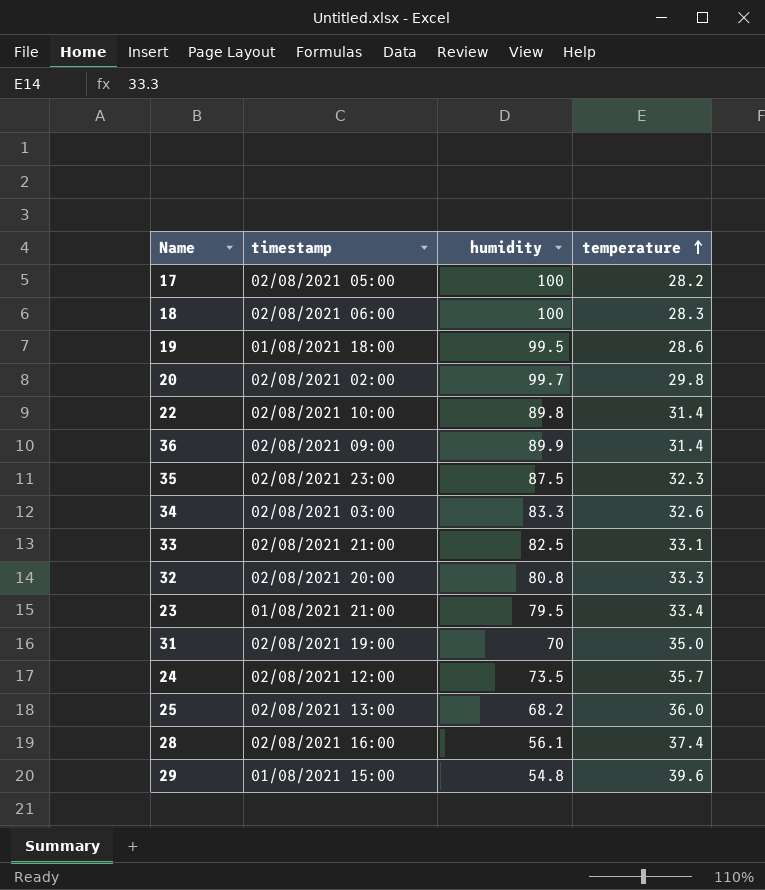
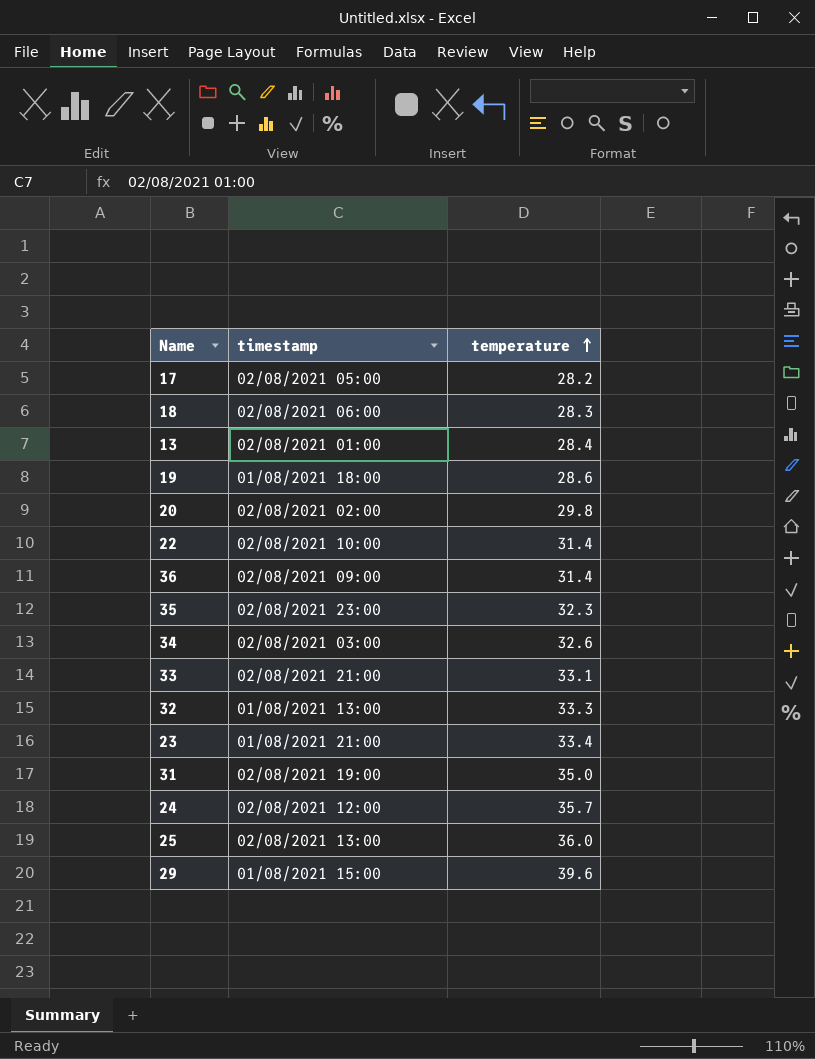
column humidity | position: 3 -> none
row 28: 02/08/2021 16:00 | 56.1 | 37.4 -> none
row 13: none -> 02/08/2021 01:00 | 28.4
32 | timestamp: 02/08/2021 20:00 -> 01/08/2021 13:00

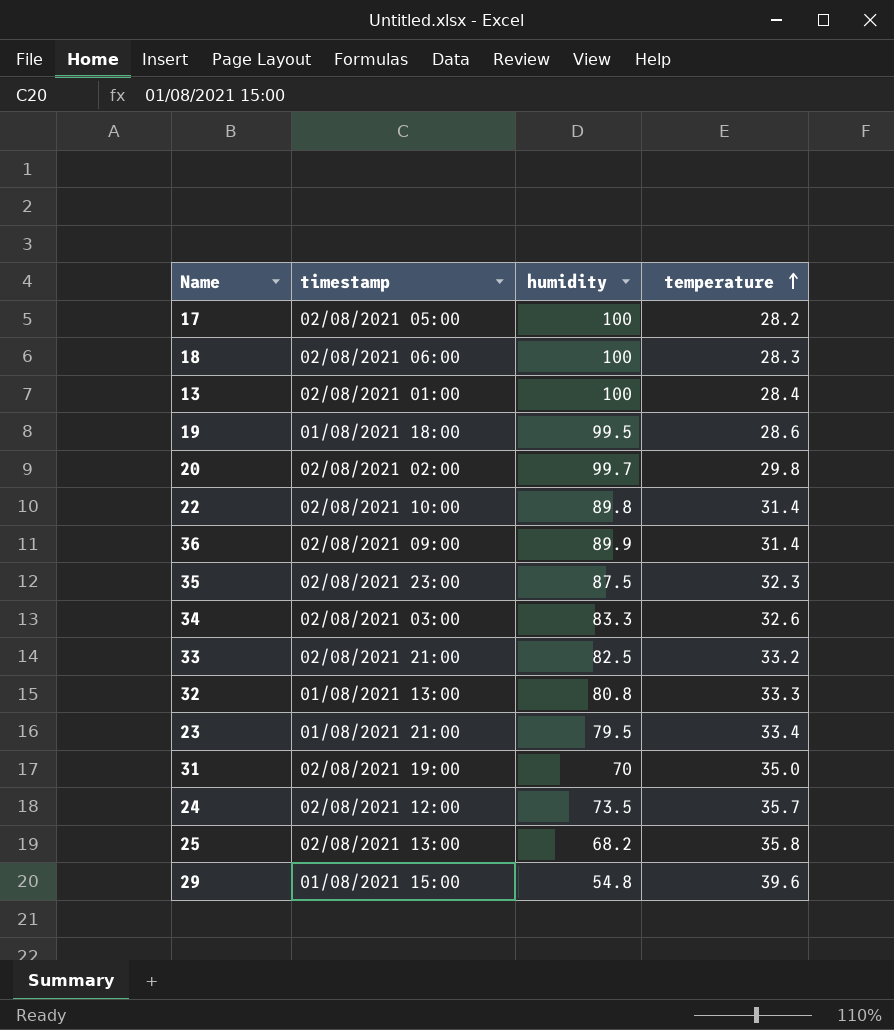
column humidity | position: none -> 3
33 | temperature: 33.1 -> 33.2
25 | temperature: 36.0 -> 35.8

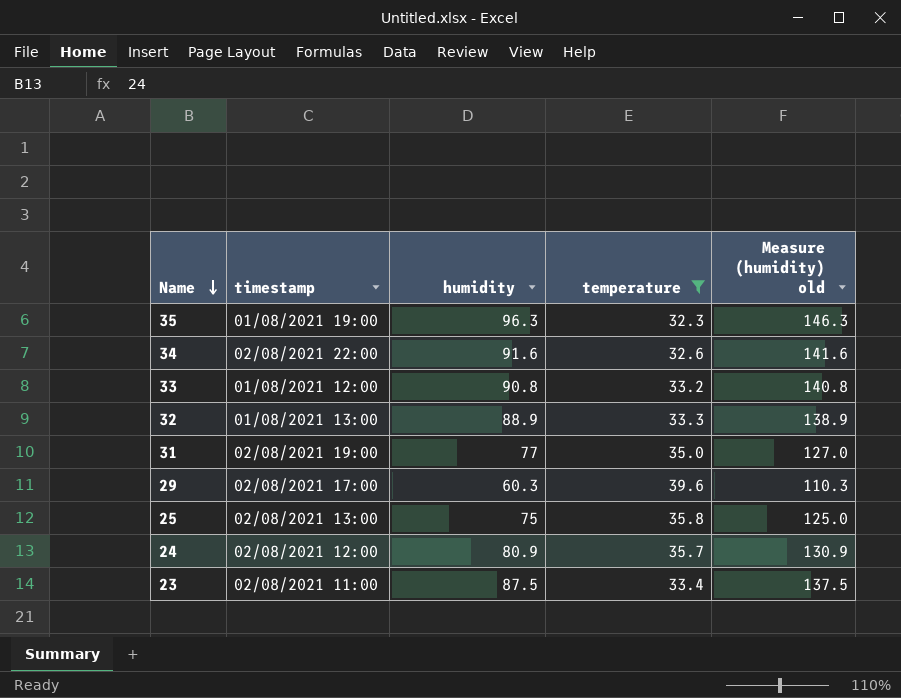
filter: none -> temperature >= 32.3
row order: temperature ascending -> Name descending
column Measure (humidity) old | formula: none -> [humidity] + 50
35 | timestamp: 02/08/2021 23:00 -> 01/08/2021 19:00
35 | humidity: 87.5 -> 96.3
34 | timestamp: 02/08/2021 03:00 -> 02/08/2021 22:00
34 | humidity: 83.3 -> 91.6
33 | timestamp: 02/08/2021 21:00 -> 01/08/2021 12:00
33 | humidity: 82.5 -> 90.8
32 | humidity: 80.8 -> 88.9
31 | humidity: 70 -> 77
29 | timestamp: 01/08/2021 15:00 -> 02/08/2021 17:00
29 | humidity: 54.8 -> 60.3
25 | humidity: 68.2 -> 75
24 | humidity: 73.5 -> 80.9
23 | timestamp: 01/08/2021 21:00 -> 02/08/2021 11:00
23 | humidity: 79.5 -> 87.5

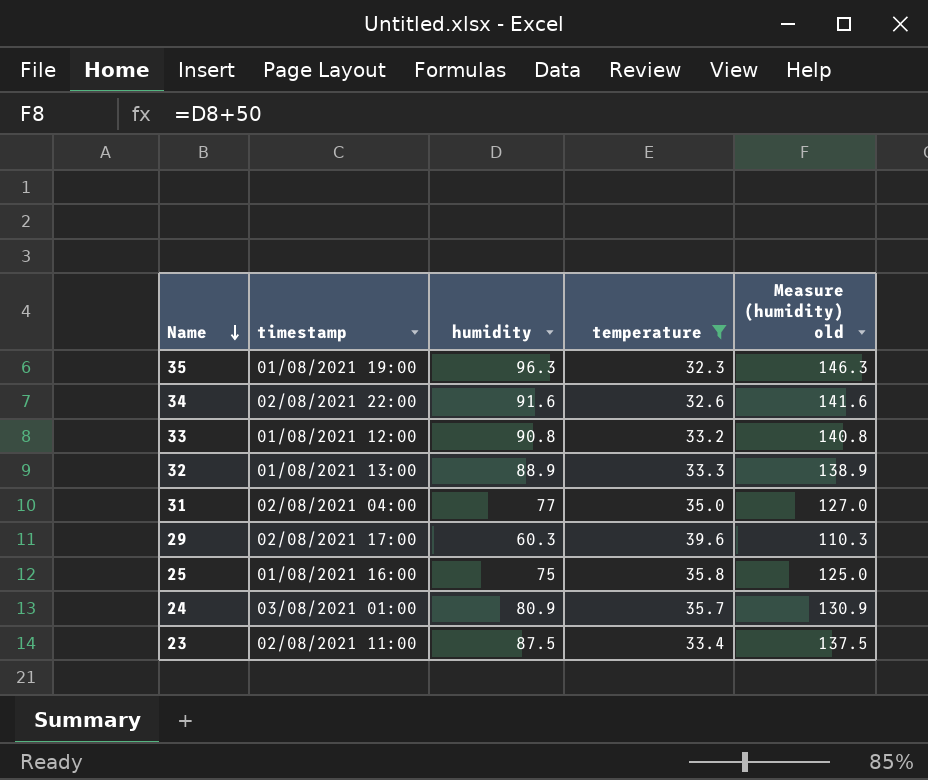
31 | timestamp: 02/08/2021 19:00 -> 02/08/2021 04:00
25 | timestamp: 02/08/2021 13:00 -> 01/08/2021 16:00
24 | timestamp: 02/08/2021 12:00 -> 03/08/2021 01:00

